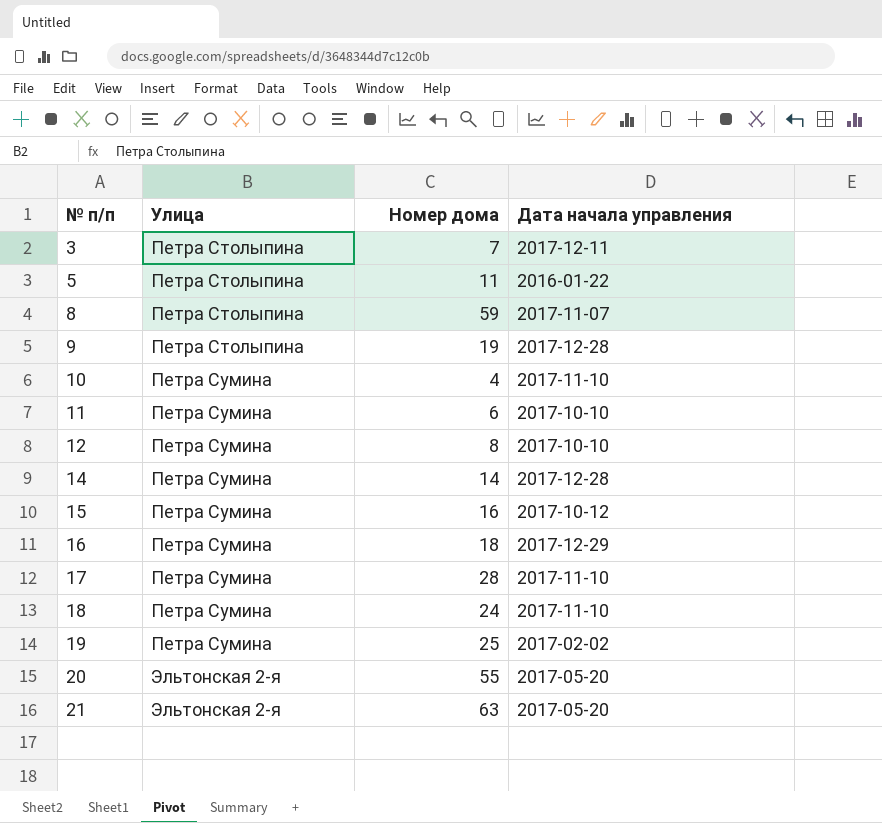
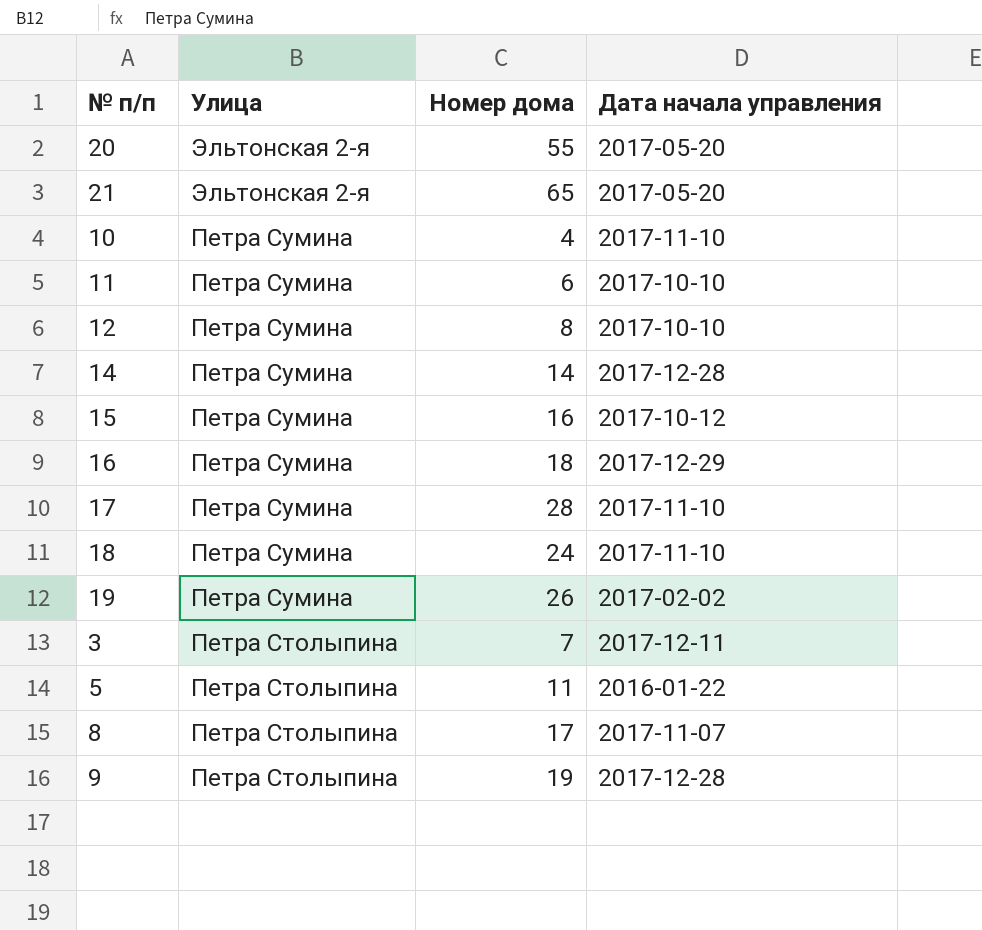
row order: № п/п ascending -> Улица descending
21 | Номер дома: 63 -> 65
19 | Номер дома: 25 -> 26
8 | Номер дома: 59 -> 17

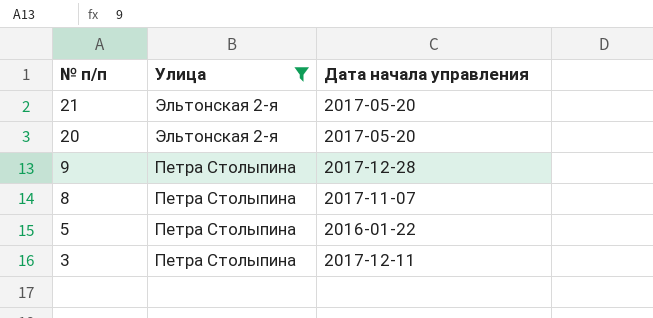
filter: none -> Улица != Петра Сумина
row order: Улица descending -> № п/п descending
column Номер дома | position: 3 -> none

